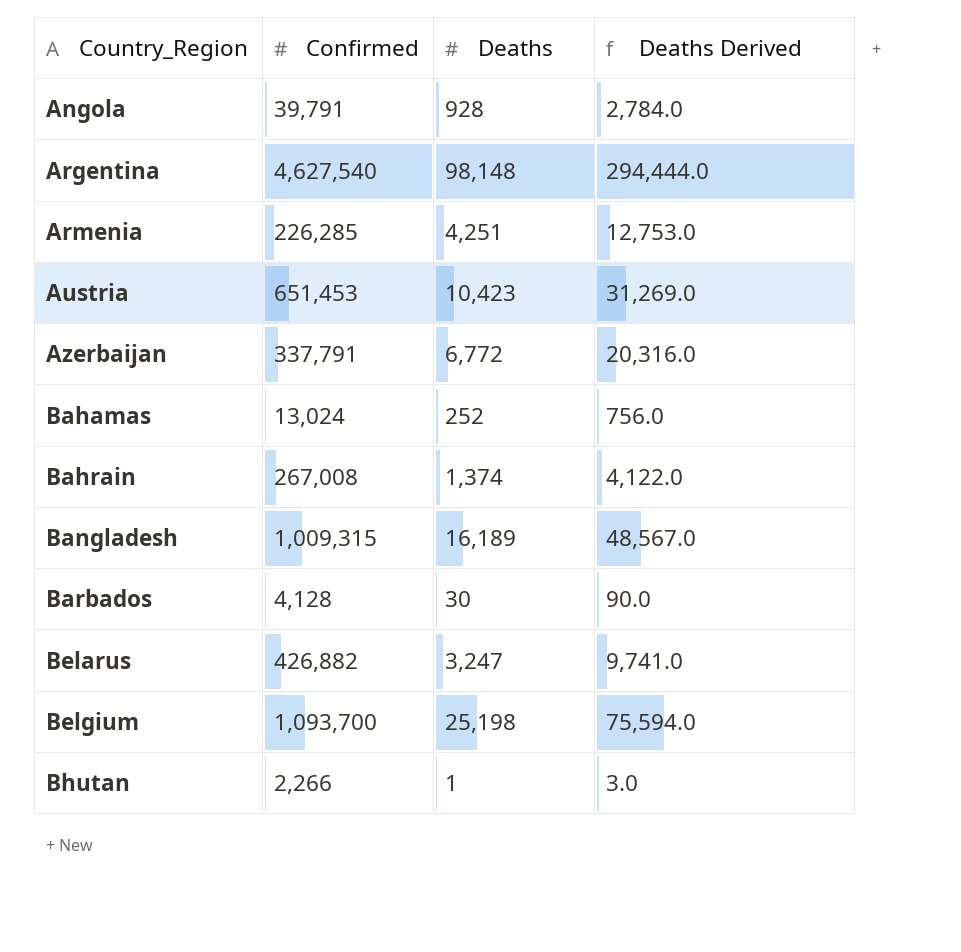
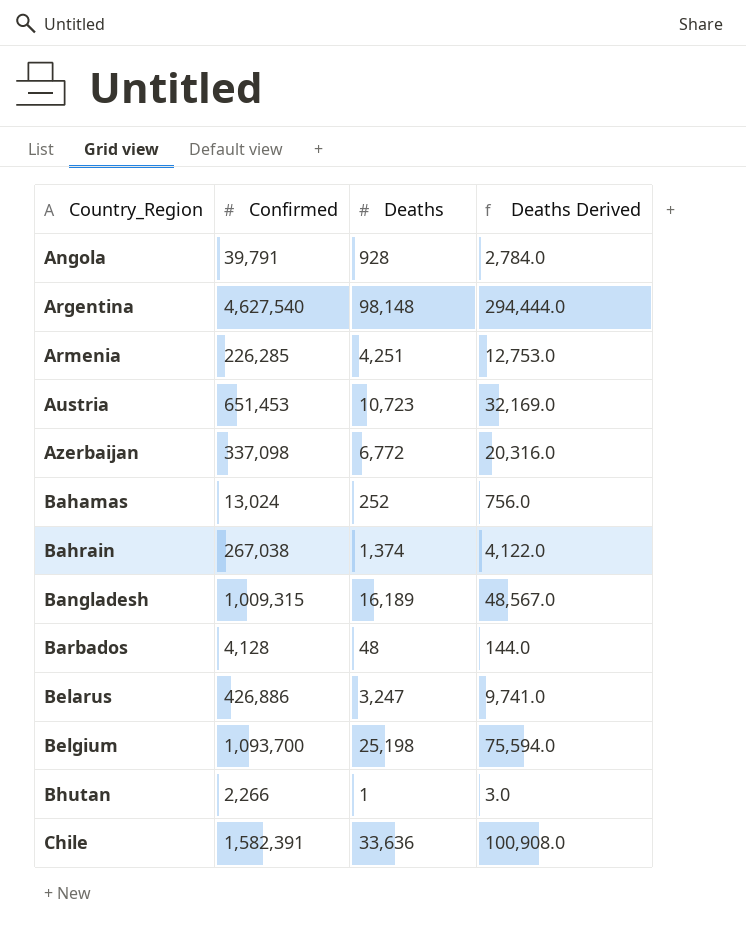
Austria | Deaths: 10,423 -> 10,723
Austria | Deaths Derived: 31,269.0 -> 32,169.0
Azerbaijan | Confirmed: 337,791 -> 337,098
Bahrain | Confirmed: 267,008 -> 267,038
Barbados | Deaths: 30 -> 48
Barbados | Deaths Derived: 90.0 -> 144.0
Belarus | Confirmed: 426,882 -> 426,886
row Chile: none -> 1,582,391 | 33,636 | 100,908.0

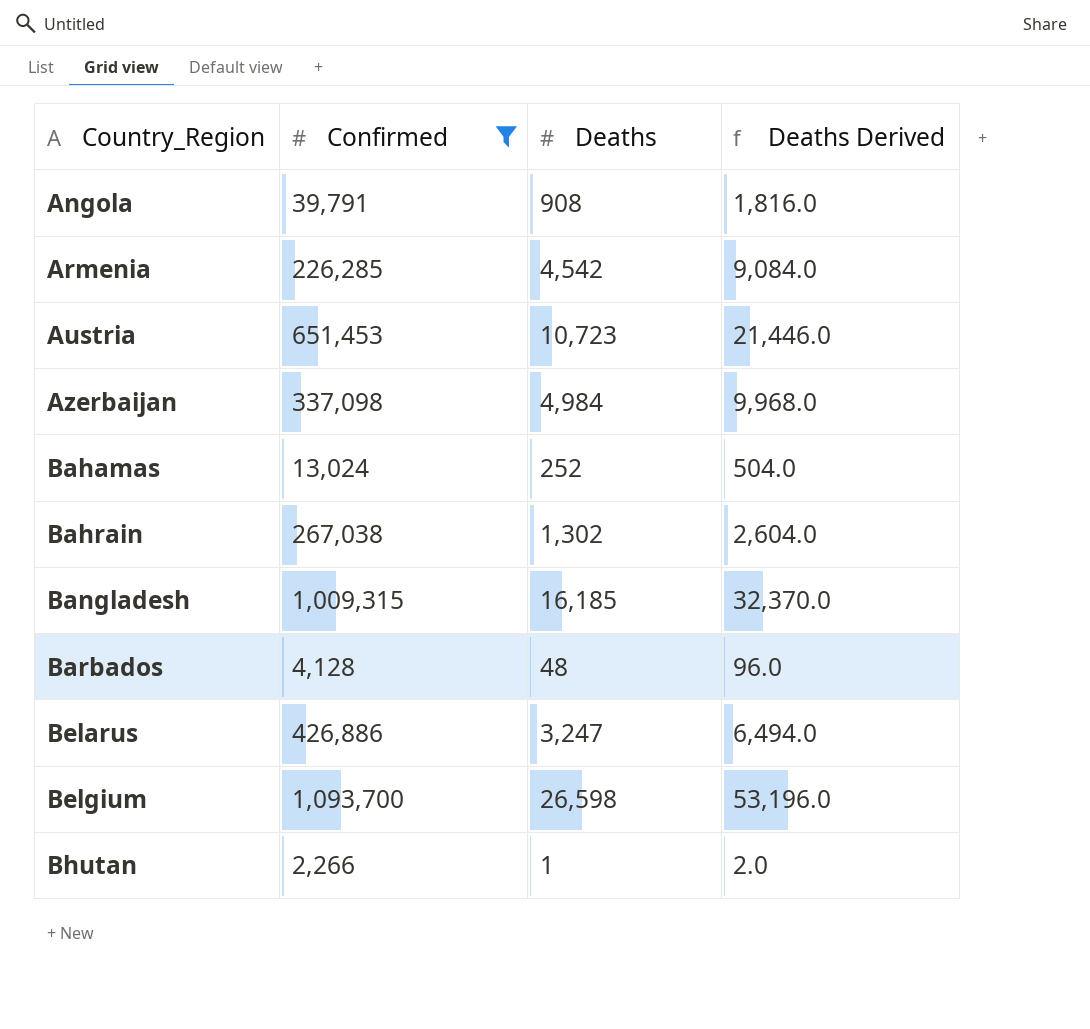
filter: none -> Confirmed <= 1,093,700
column Deaths Derived | formula: [Deaths] * 3 -> [Deaths] * 2
Angola | Deaths: 928 -> 908
Armenia | Deaths: 4,251 -> 4,542
Azerbaijan | Deaths: 6,772 -> 4,984
Bahrain | Deaths: 1,374 -> 1,302
Bangladesh | Deaths: 16,189 -> 16,185
Belgium | Deaths: 25,198 -> 26,598

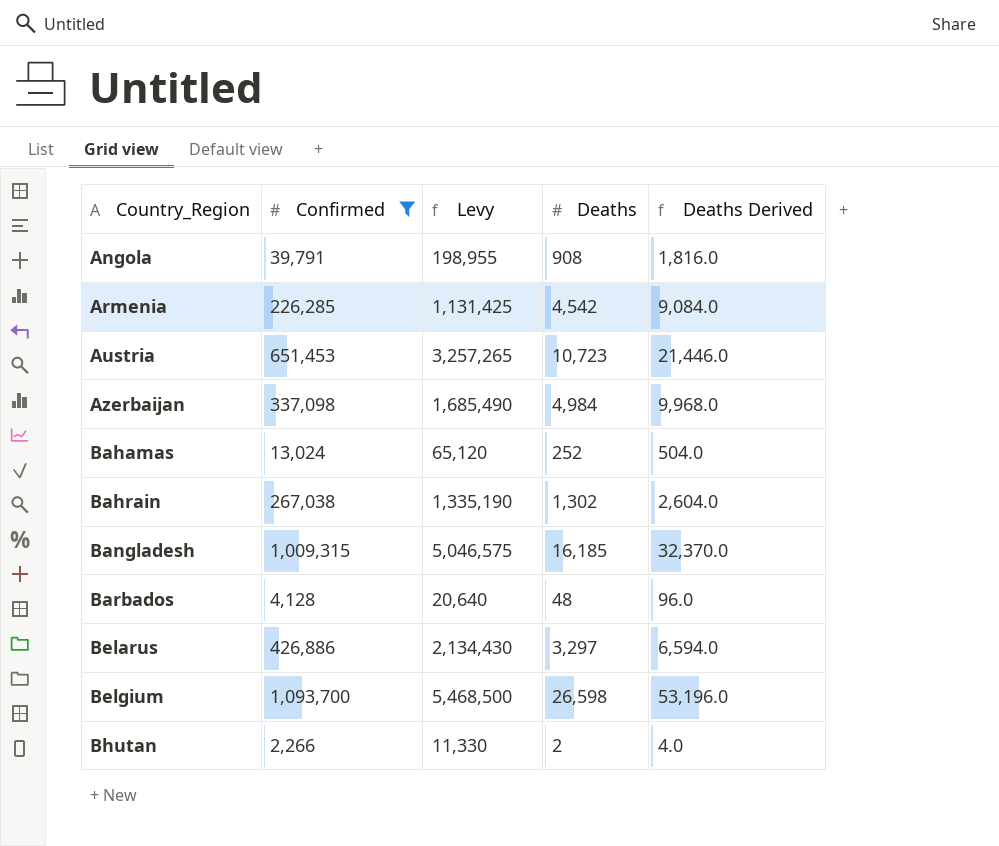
column Levy | formula: none -> [Confirmed] * 5
Belarus | Deaths: 3,247 -> 3,297
Belarus | Deaths Derived: 6,494.0 -> 6,594.0
Bhutan | Deaths: 1 -> 2
Bhutan | Deaths Derived: 2.0 -> 4.0

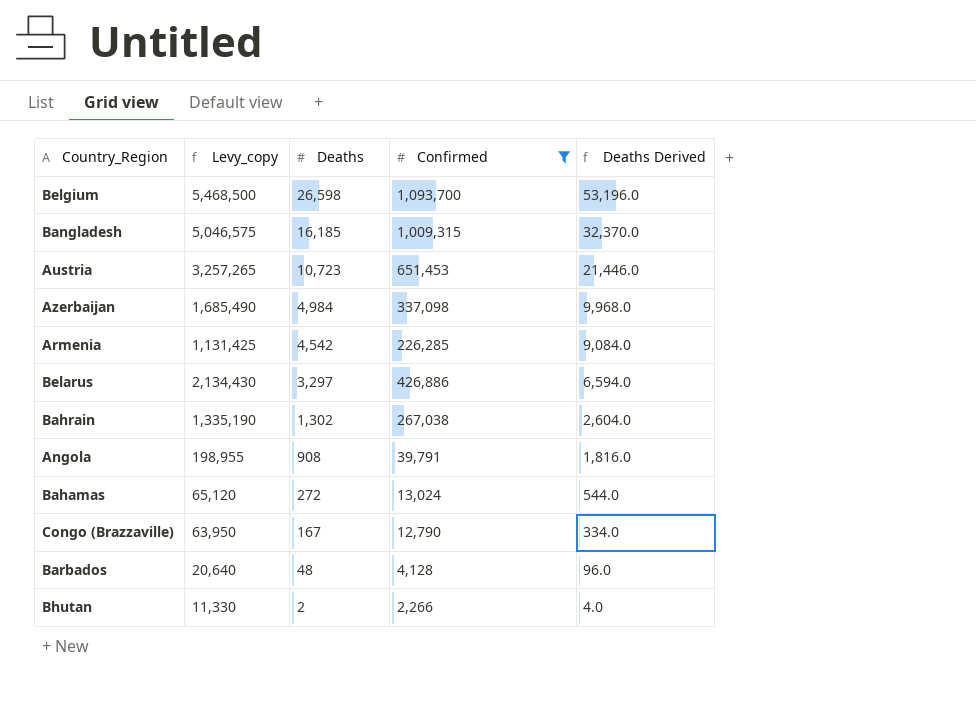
row order: Country_Region ascending -> Deaths descending
column name: Levy -> Levy_copy
column Confirmed | position: 2 -> 4
Bahamas | Deaths: 252 -> 272
Bahamas | Deaths Derived: 504.0 -> 544.0
row Congo (Brazzaville): none -> 63,950 | 167 | 12,790 | 334.0

